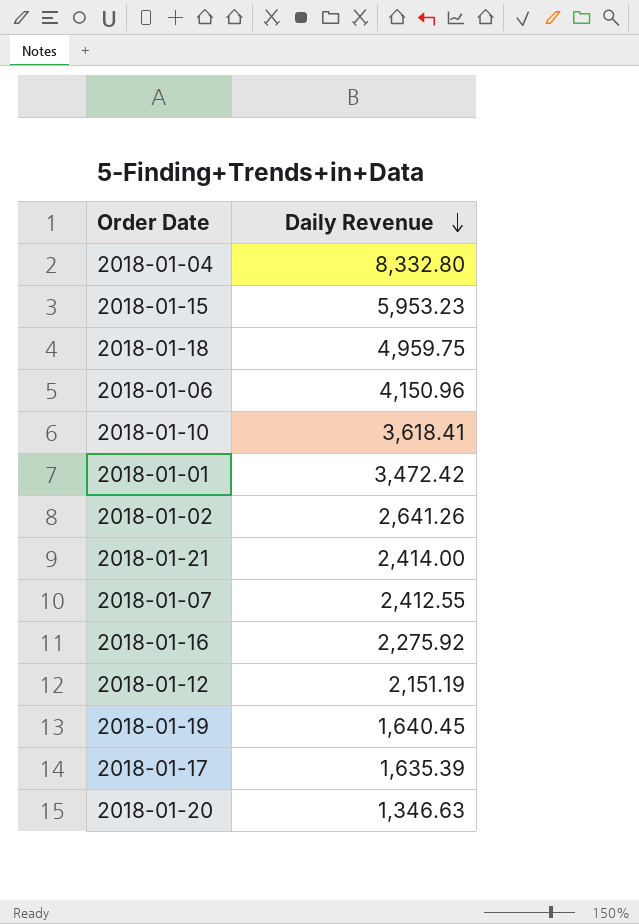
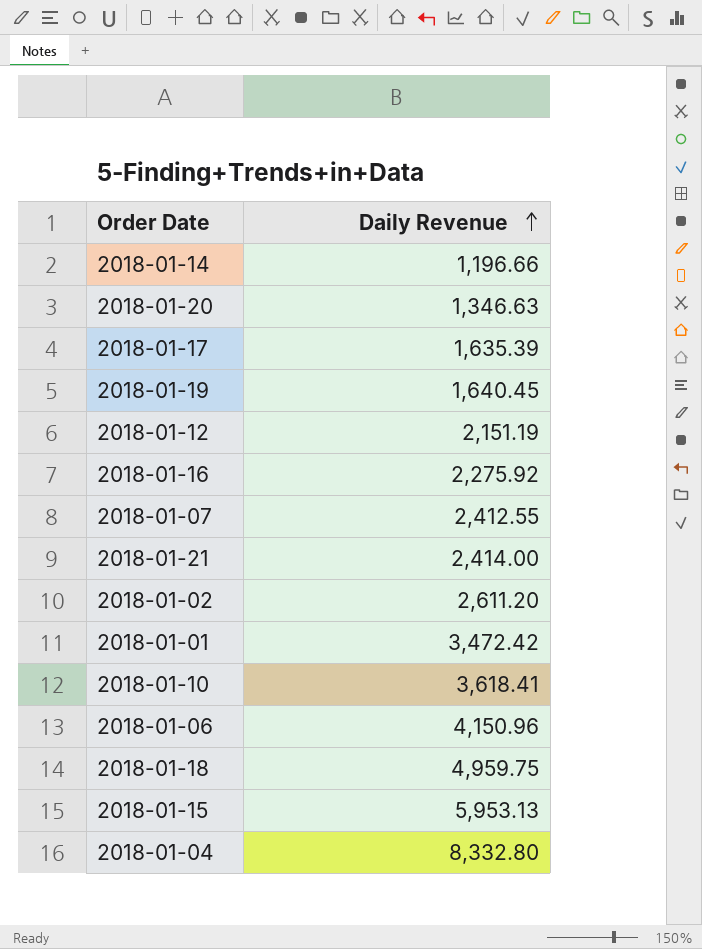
row order: Daily Revenue descending -> Daily Revenue ascending
row 2018-01-14: none -> 1,196.66
2018-01-02 | Daily Revenue: 2,641.26 -> 2,611.20
2018-01-15 | Daily Revenue: 5,953.23 -> 5,953.13

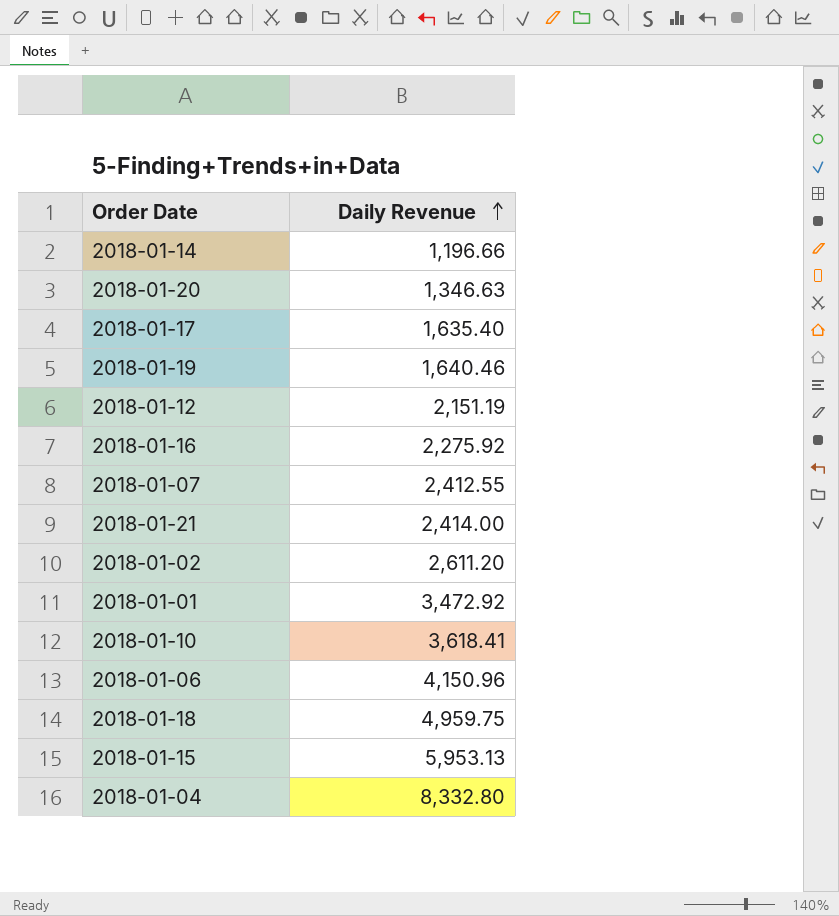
2018-01-17 | Daily Revenue: 1,635.39 -> 1,635.40
2018-01-19 | Daily Revenue: 1,640.45 -> 1,640.46
2018-01-01 | Daily Revenue: 3,472.42 -> 3,472.92

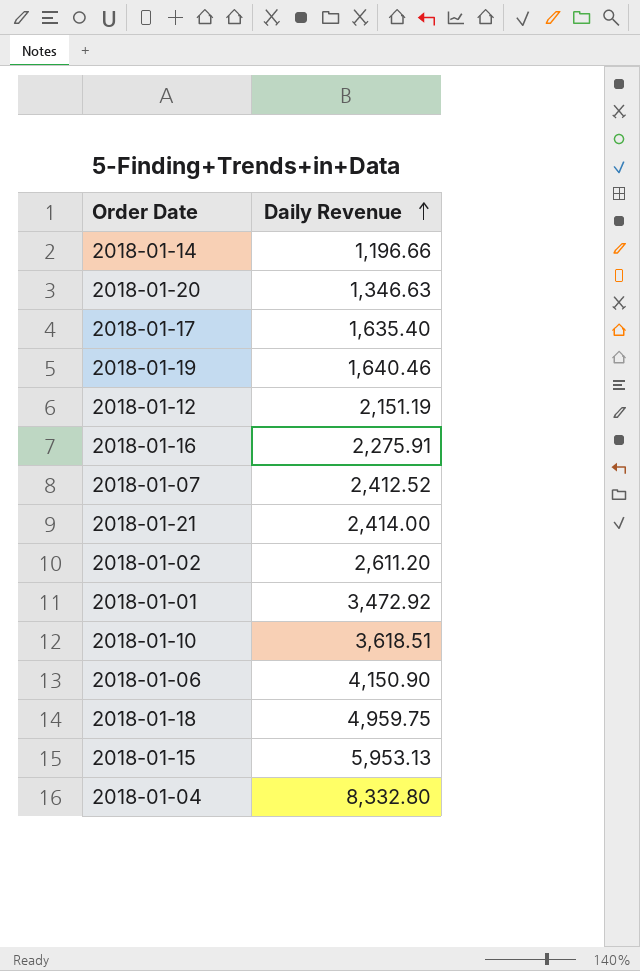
2018-01-16 | Daily Revenue: 2,275.92 -> 2,275.91
2018-01-07 | Daily Revenue: 2,412.55 -> 2,412.52
2018-01-10 | Daily Revenue: 3,618.41 -> 3,618.51
2018-01-06 | Daily Revenue: 4,150.96 -> 4,150.90

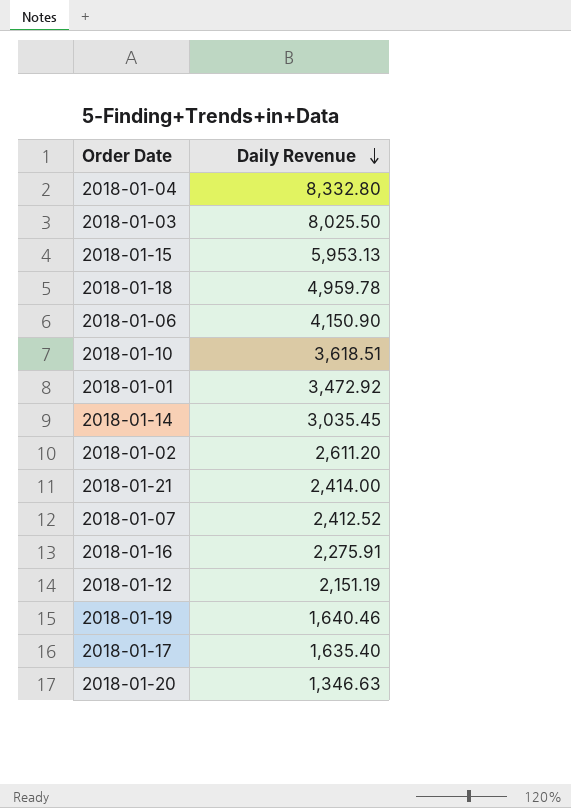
row order: Daily Revenue ascending -> Daily Revenue descending
row 2018-01-03: none -> 8,025.50
2018-01-18 | Daily Revenue: 4,959.75 -> 4,959.78
2018-01-14 | Daily Revenue: 1,196.66 -> 3,035.45

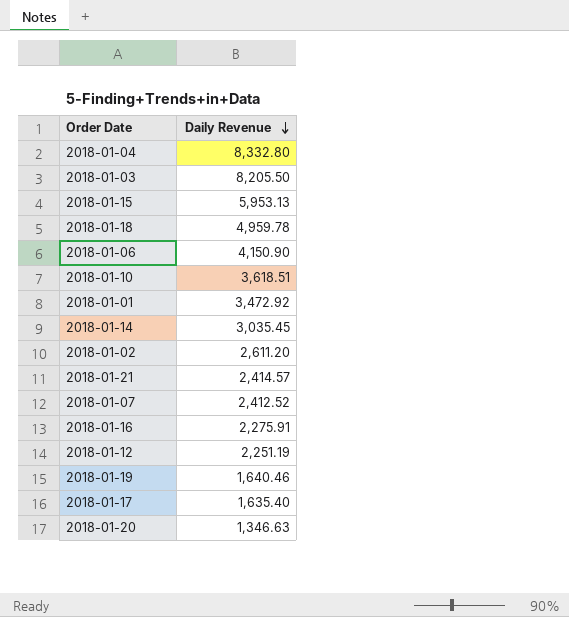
2018-01-03 | Daily Revenue: 8,025.50 -> 8,205.50
2018-01-21 | Daily Revenue: 2,414.00 -> 2,414.57
2018-01-12 | Daily Revenue: 2,151.19 -> 2,251.19

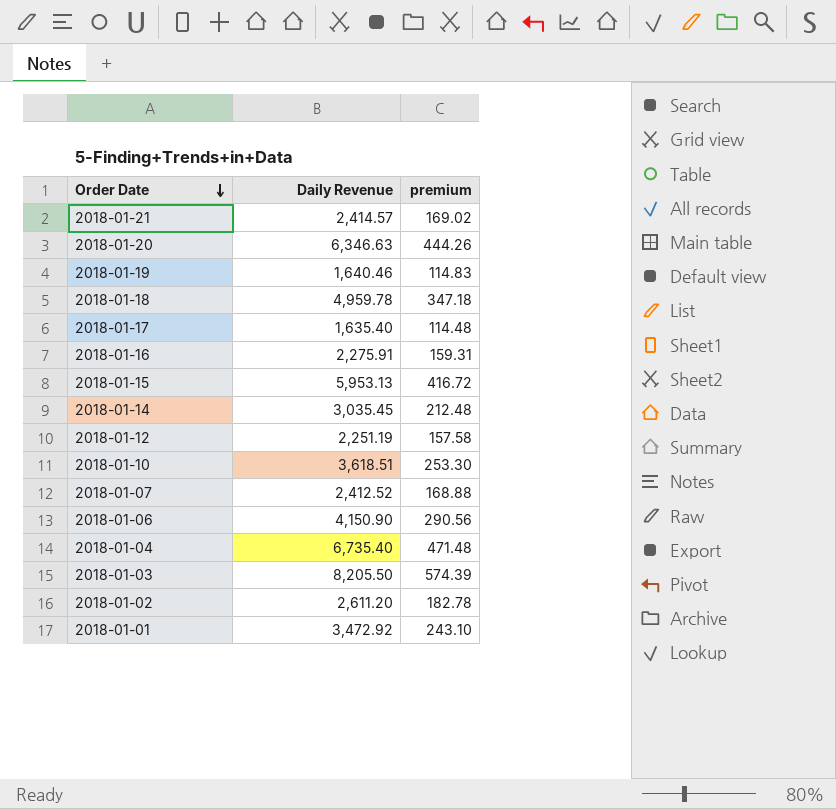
row order: Daily Revenue descending -> Order Date descending
column premium | formula: none -> [Daily Revenue] * 0.07
2018-01-20 | Daily Revenue: 1,346.63 -> 6,346.63
2018-01-04 | Daily Revenue: 8,332.80 -> 6,735.40

